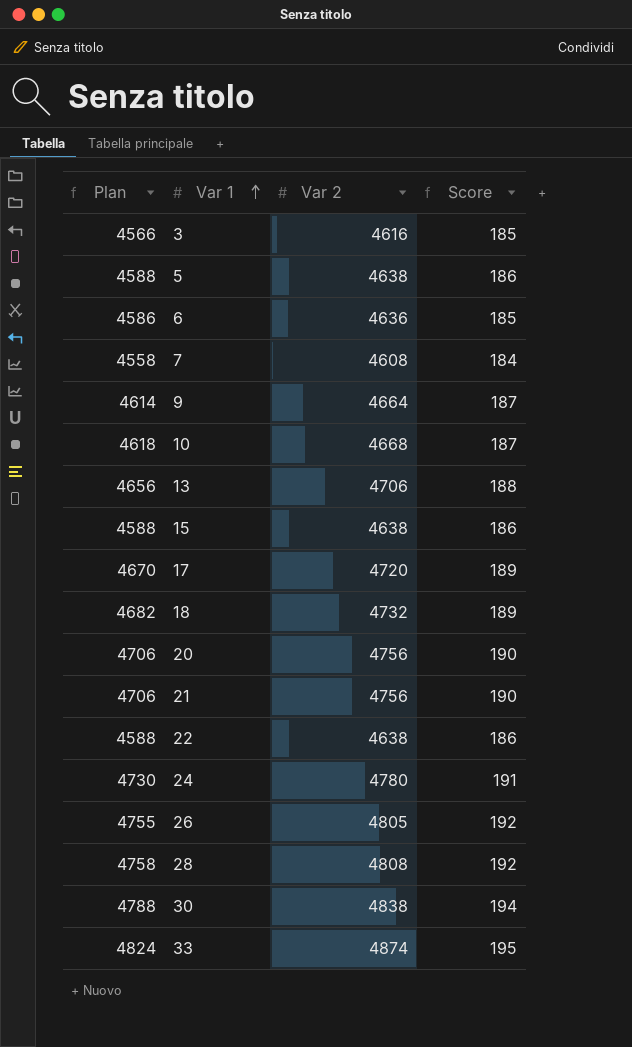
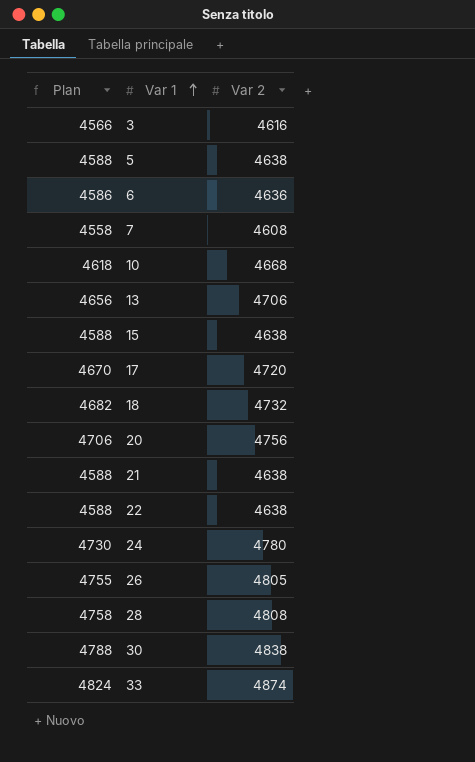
column Score | formula: [Var 2] * 0.04 -> none
row 9: 4614 | 4664 | 187 -> none
21 | Plan: 4706 -> 4588
21 | Var 2: 4756 -> 4638

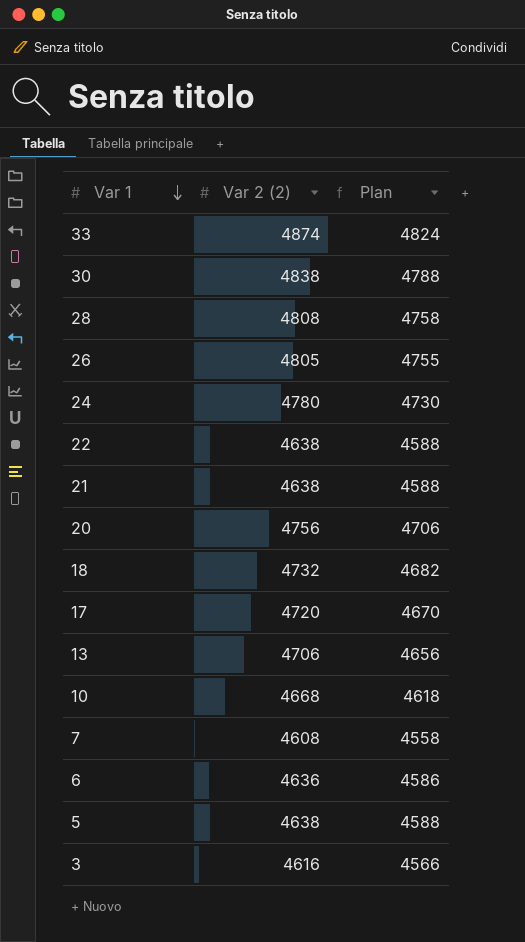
row order: Var 1 ascending -> Var 1 descending
column name: Var 2 -> Var 2 (2)
column Plan | position: 1 -> 3
row 15: 4588 | 4638 -> none

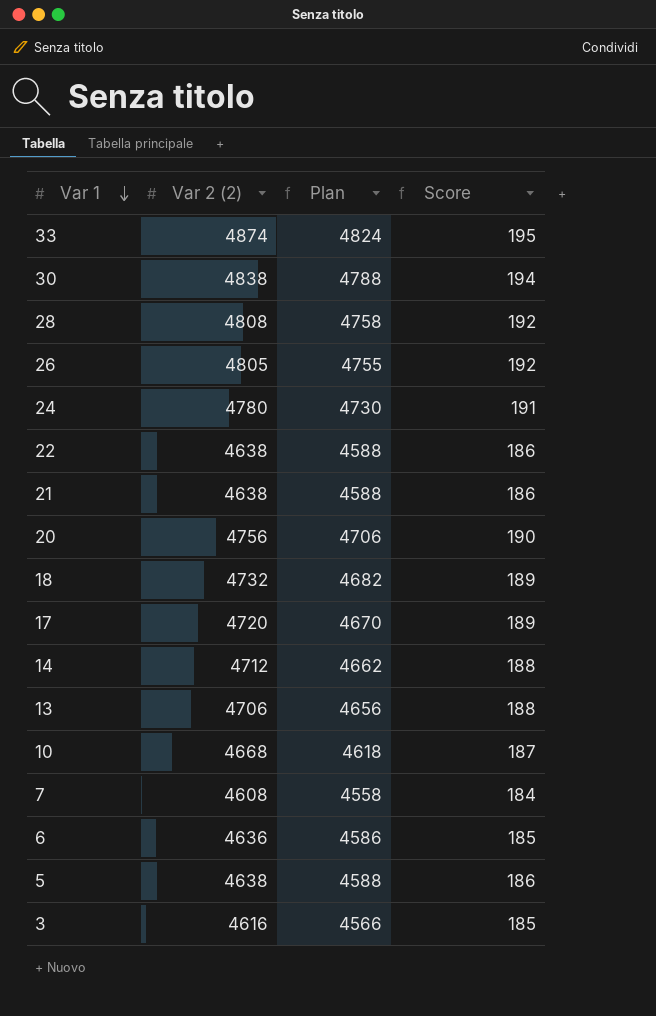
column Score | formula: none -> [Var 2 (2)] * 0.04
row 14: none -> 4712 | 4662 | 188

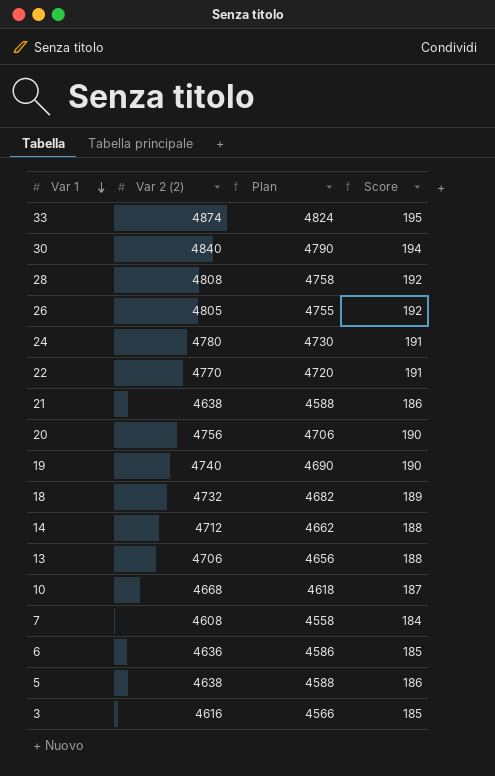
row 17: 4720 | 4670 | 189 -> none
30 | Var 2 (2): 4838 -> 4840
30 | Plan: 4788 -> 4790
22 | Var 2 (2): 4638 -> 4770
22 | Plan: 4588 -> 4720
22 | Score: 186 -> 191
row 19: none -> 4740 | 4690 | 190

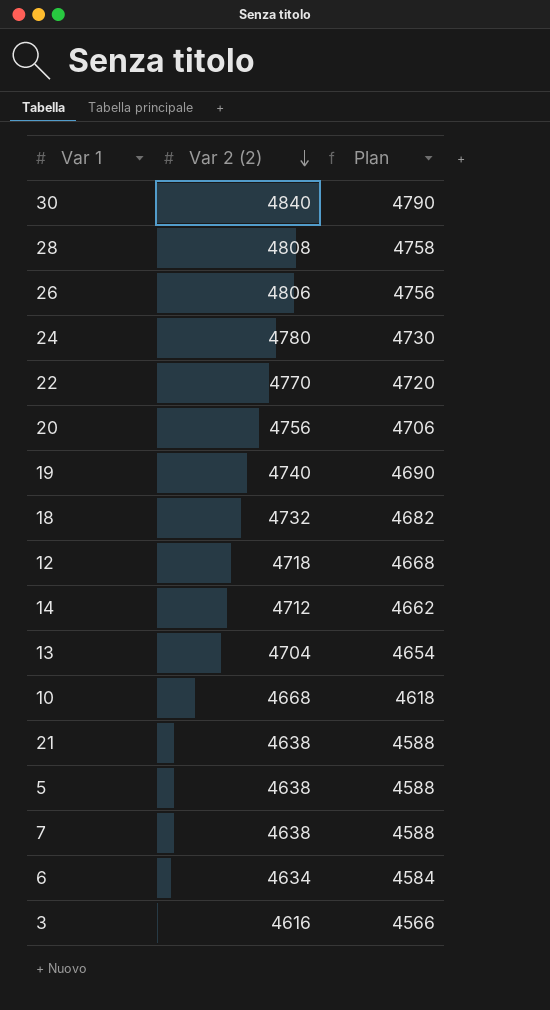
row order: Var 1 descending -> Var 2 (2) descending
column Score | formula: [Var 2 (2)] * 0.04 -> none
row 33: 4874 | 4824 | 195 -> none
26 | Var 2 (2): 4805 -> 4806
26 | Plan: 4755 -> 4756
row 12: none -> 4718 | 4668
13 | Var 2 (2): 4706 -> 4704
13 | Plan: 4656 -> 4654
7 | Var 2 (2): 4608 -> 4638
7 | Plan: 4558 -> 4588
6 | Var 2 (2): 4636 -> 4634
6 | Plan: 4586 -> 4584

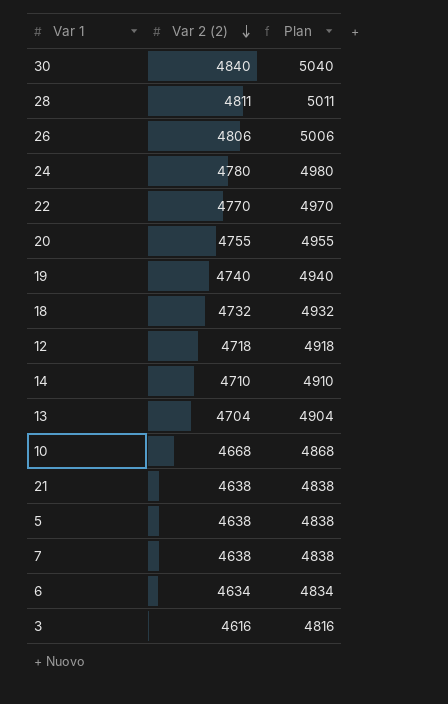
column Plan | formula: [Var 2 (2)] - 50 -> [Var 2 (2)] + 200
28 | Var 2 (2): 4808 -> 4811
20 | Var 2 (2): 4756 -> 4755
14 | Var 2 (2): 4712 -> 4710

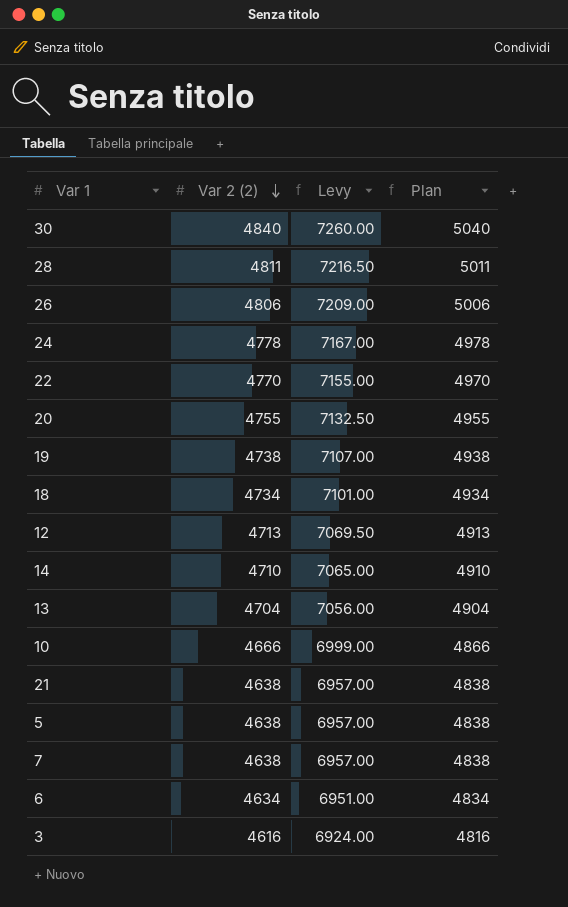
column Levy | formula: none -> [Var 2 (2)] * 1.5
24 | Var 2 (2): 4780 -> 4778
24 | Plan: 4980 -> 4978
19 | Var 2 (2): 4740 -> 4738
19 | Plan: 4940 -> 4938
18 | Var 2 (2): 4732 -> 4734
18 | Plan: 4932 -> 4934
12 | Var 2 (2): 4718 -> 4713
12 | Plan: 4918 -> 4913
10 | Var 2 (2): 4668 -> 4666
10 | Plan: 4868 -> 4866

